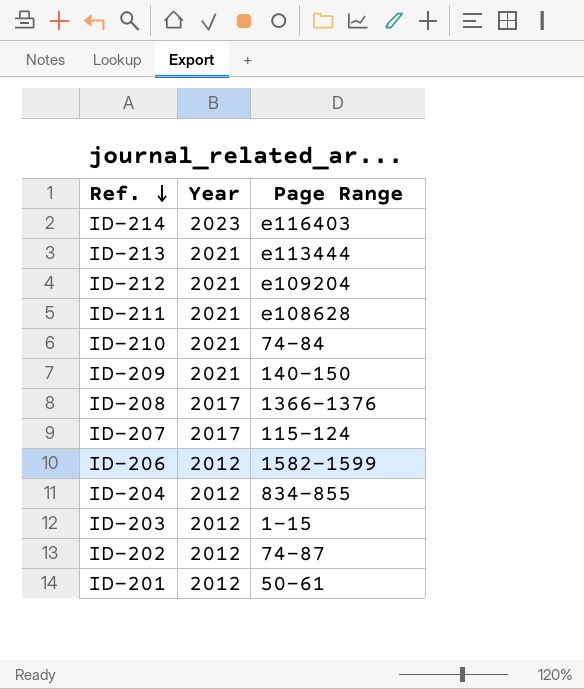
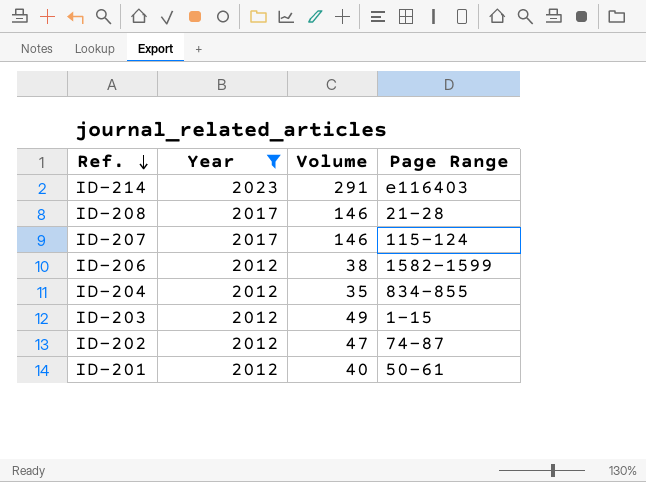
filter: none -> Year != 2021
column Volume | position: none -> 3
ID-208 | Page Range: 1366-1376 -> 21-28

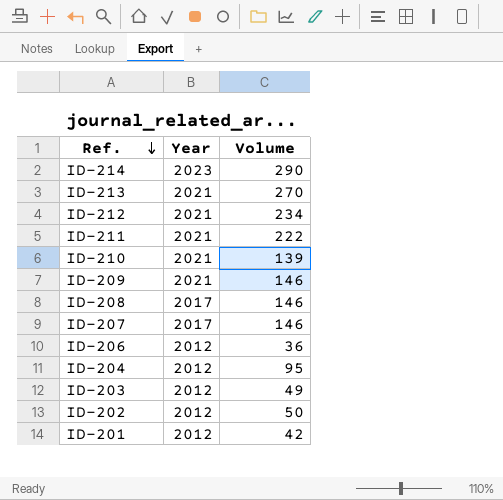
filter: Year != 2021 -> none
column Page Range | position: 4 -> none
ID-214 | Volume: 291 -> 290
ID-206 | Volume: 38 -> 36
ID-204 | Volume: 35 -> 95
ID-202 | Volume: 47 -> 50
ID-201 | Volume: 40 -> 42

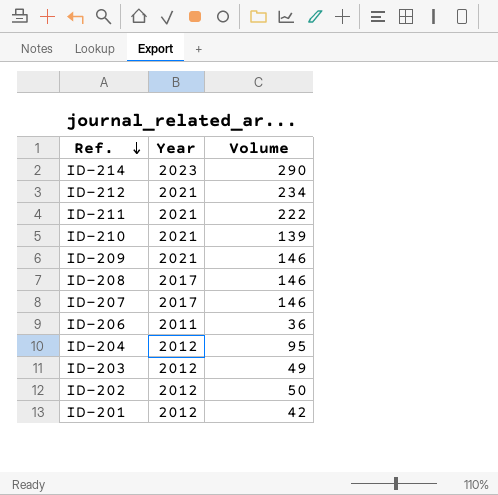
row ID-213: 2021 | 270 -> none
ID-206 | Year: 2012 -> 2011

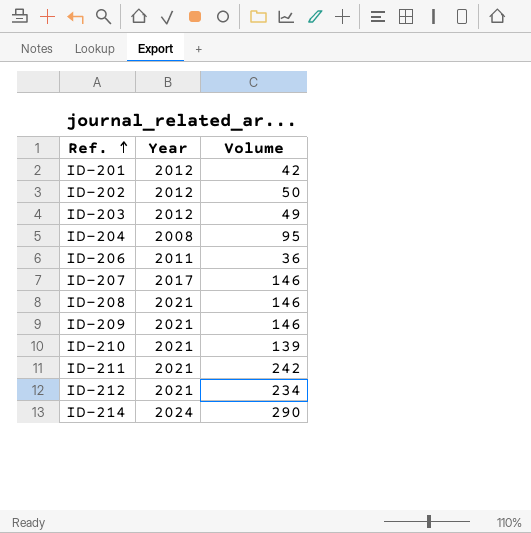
row order: Ref. descending -> Ref. ascending
ID-204 | Year: 2012 -> 2008
ID-208 | Year: 2017 -> 2021
ID-211 | Volume: 222 -> 242
ID-214 | Year: 2023 -> 2024

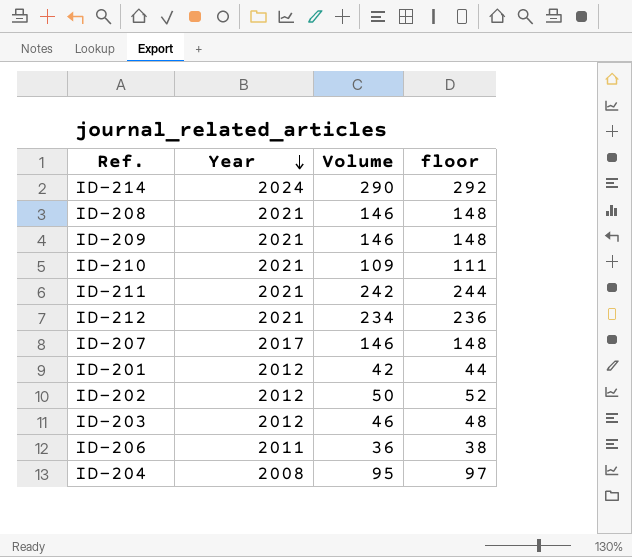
row order: Ref. ascending -> Year descending
column floor | formula: none -> [Volume] + 2
ID-210 | Volume: 139 -> 109
ID-203 | Volume: 49 -> 46

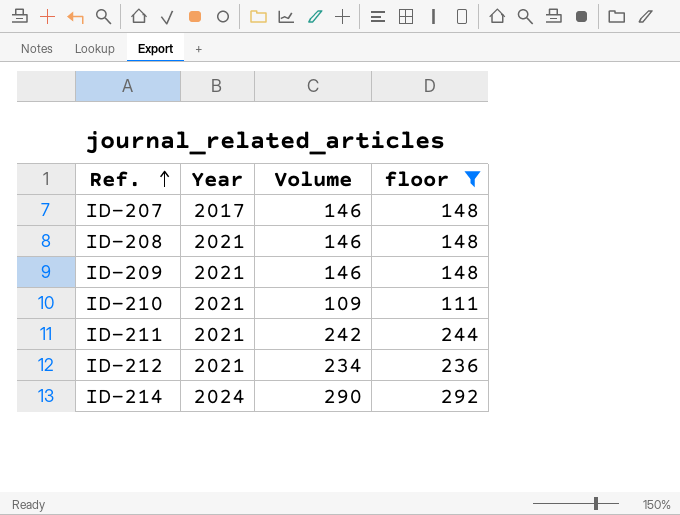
filter: none -> floor >= 111
row order: Year descending -> Ref. ascending

